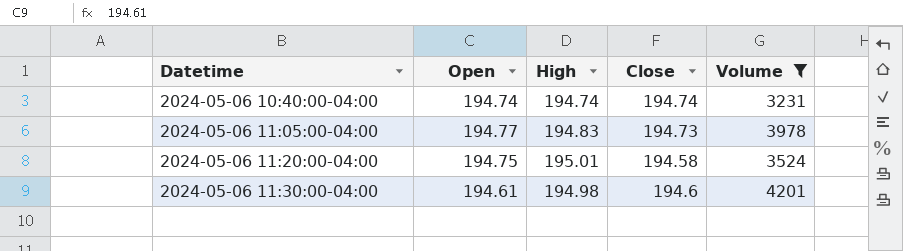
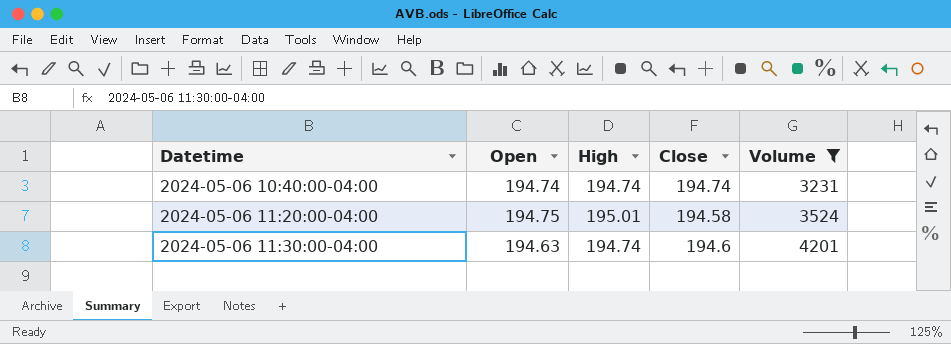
row 2024-05-06 11:05:00-04:00: 194.77 | 194.83 | 194.73 | 3978 -> none
2024-05-06 11:30:00-04:00 | Open: 194.61 -> 194.63
2024-05-06 11:30:00-04:00 | High: 194.98 -> 194.74

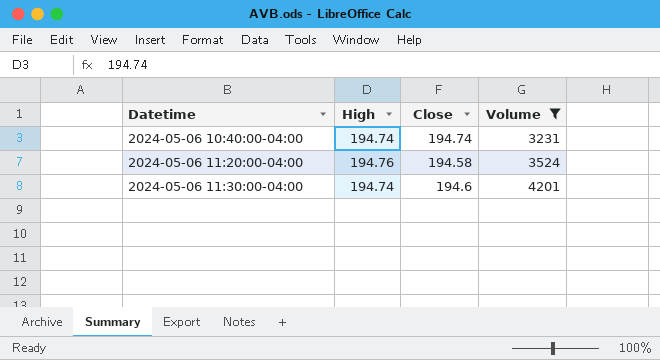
column Open | position: 2 -> none
2024-05-06 11:20:00-04:00 | High: 195.01 -> 194.76

